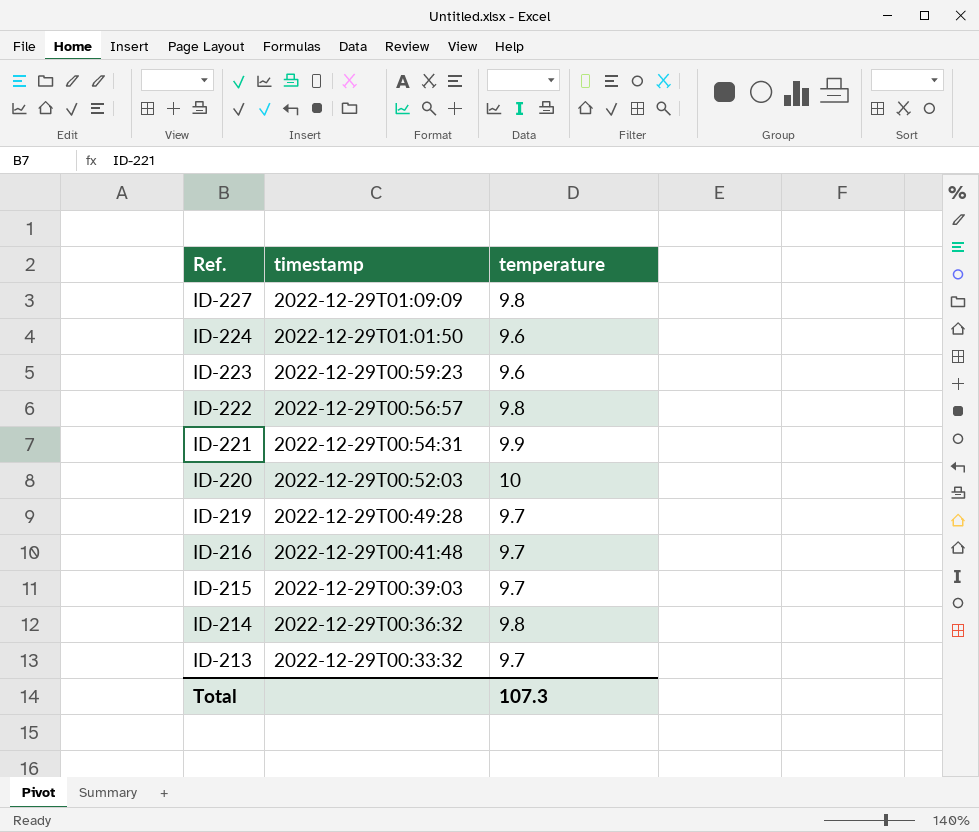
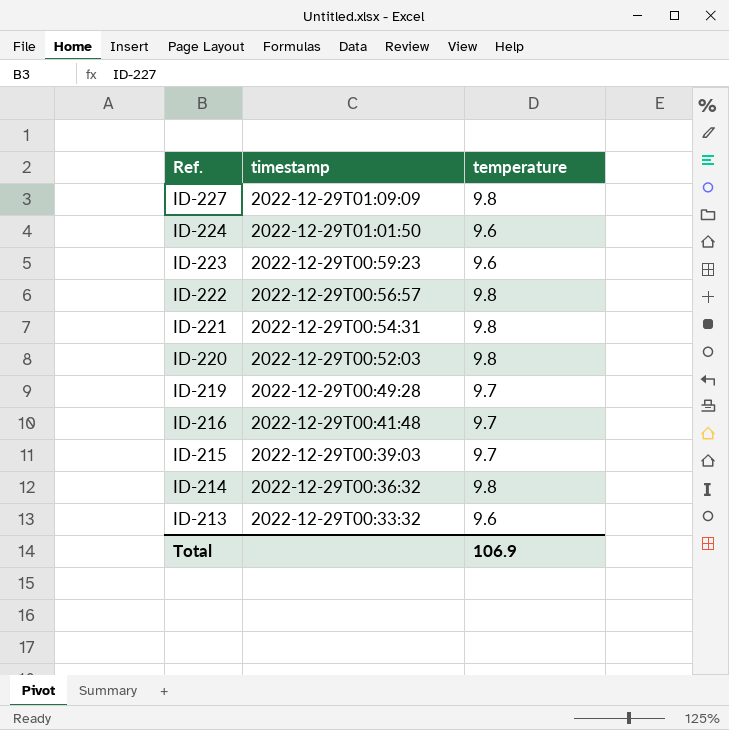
ID-221 | temperature: 9.9 -> 9.8
ID-220 | temperature: 10 -> 9.8
ID-213 | temperature: 9.7 -> 9.6
Total | temperature: 107.3 -> 106.9

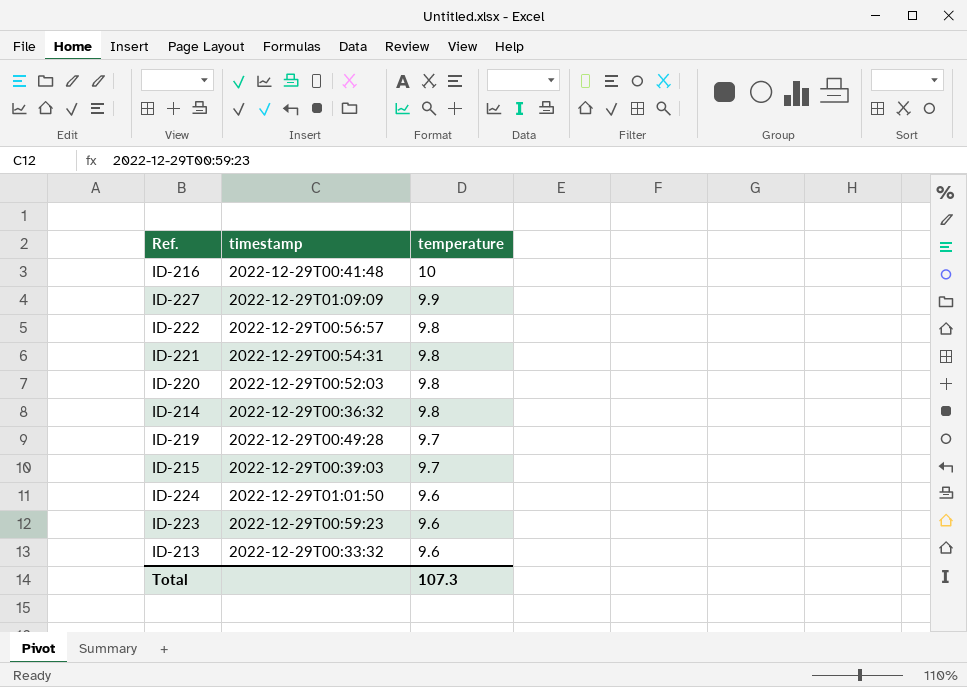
row order: Ref. descending -> temperature descending
ID-216 | temperature: 9.7 -> 10
ID-227 | temperature: 9.8 -> 9.9
Total | temperature: 106.9 -> 107.3

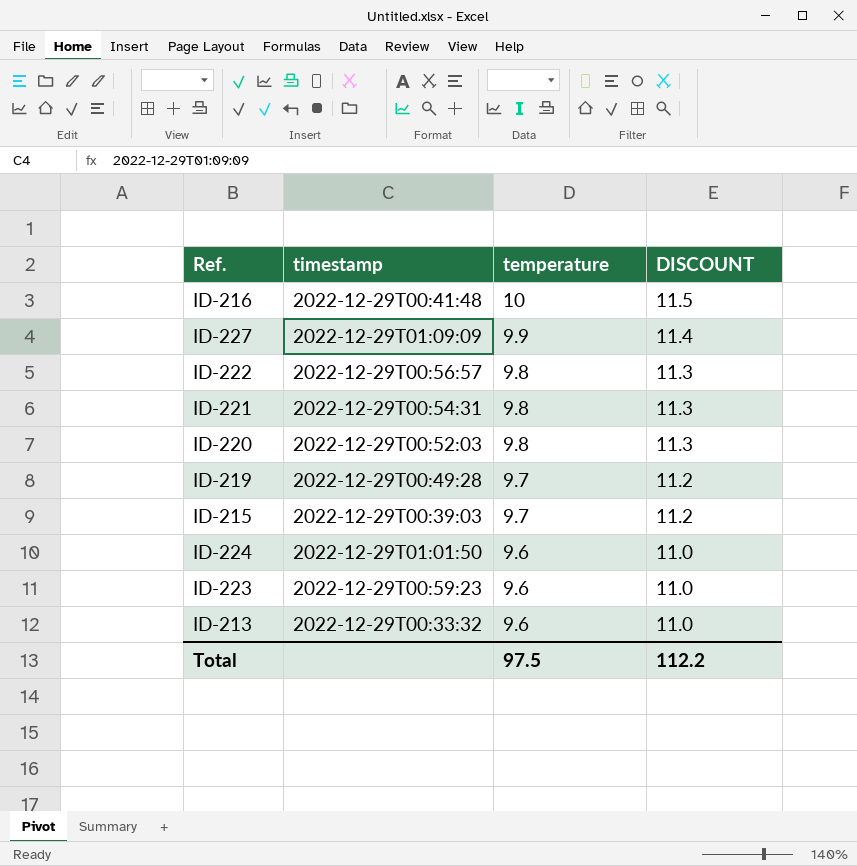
column DISCOUNT | formula: none -> [temperature] * 1.15
row ID-214: 2022-12-29T00:36:32 | 9.8 -> none
Total | temperature: 107.3 -> 97.5

